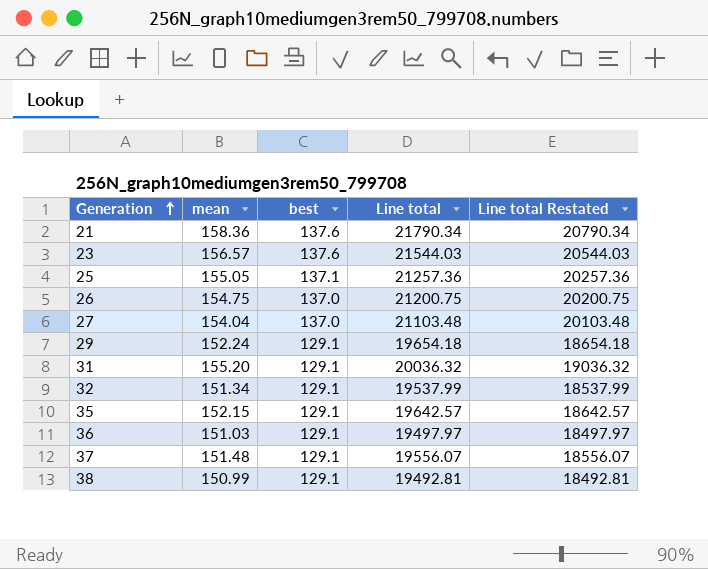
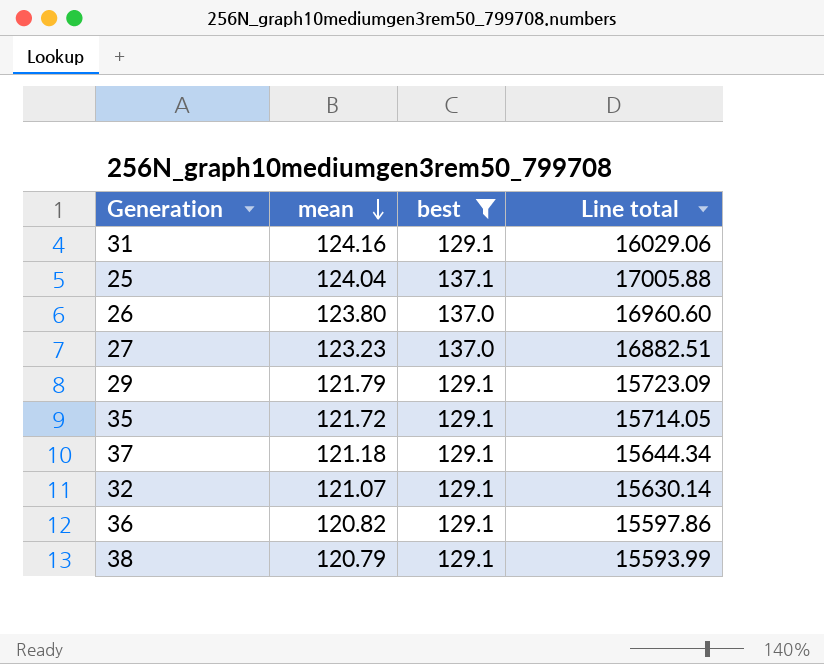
filter: none -> best != 137.6
row order: Generation ascending -> mean descending
column Line total Restated | formula: [Line total] - 1000 -> none
31 | mean: 155.20 -> 124.16
31 | Line total: 20036.32 -> 16029.06
25 | mean: 155.05 -> 124.04
25 | Line total: 21257.36 -> 17005.88
26 | mean: 154.75 -> 123.80
26 | Line total: 21200.75 -> 16960.60
27 | mean: 154.04 -> 123.23
27 | Line total: 21103.48 -> 16882.51
29 | mean: 152.24 -> 121.79
29 | Line total: 19654.18 -> 15723.09
35 | mean: 152.15 -> 121.72
35 | Line total: 19642.57 -> 15714.05
37 | mean: 151.48 -> 121.18
37 | Line total: 19556.07 -> 15644.34
32 | mean: 151.34 -> 121.07
32 | Line total: 19537.99 -> 15630.14
36 | mean: 151.03 -> 120.82
36 | Line total: 19497.97 -> 15597.86
38 | mean: 150.99 -> 120.79
38 | Line total: 19492.81 -> 15593.99

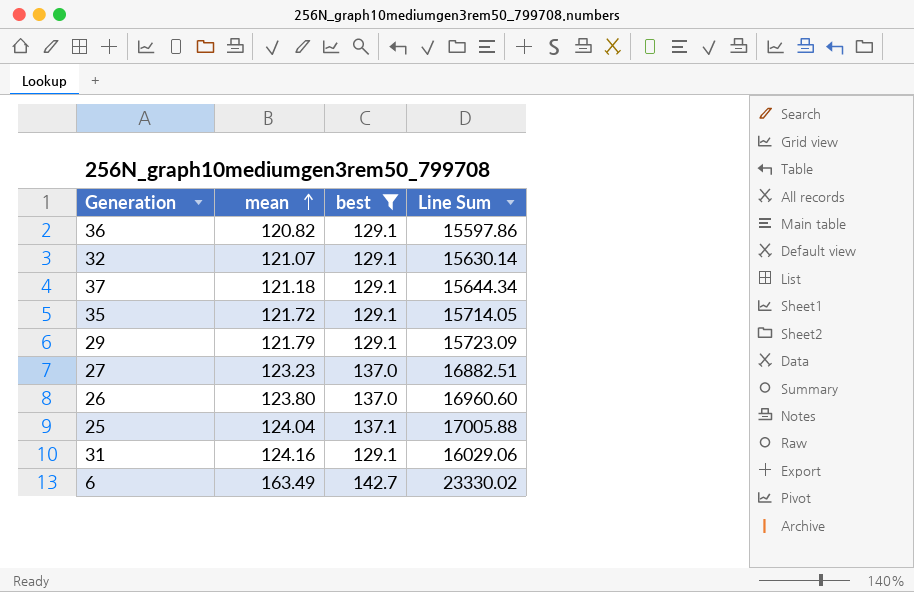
row order: mean descending -> mean ascending
column name: Line total -> Line Sum
row 38: 120.79 | 129.1 | 15593.99 -> none
row 6: none -> 163.49 | 142.7 | 23330.02

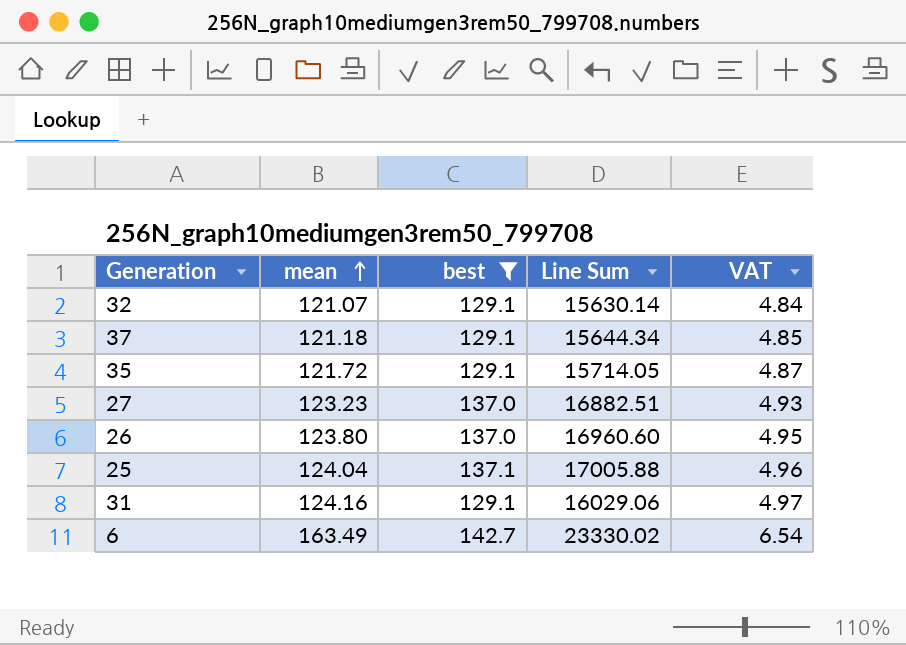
column VAT | formula: none -> [mean] * 0.04
row 36: 120.82 | 129.1 | 15597.86 -> none
row 29: 121.79 | 129.1 | 15723.09 -> none

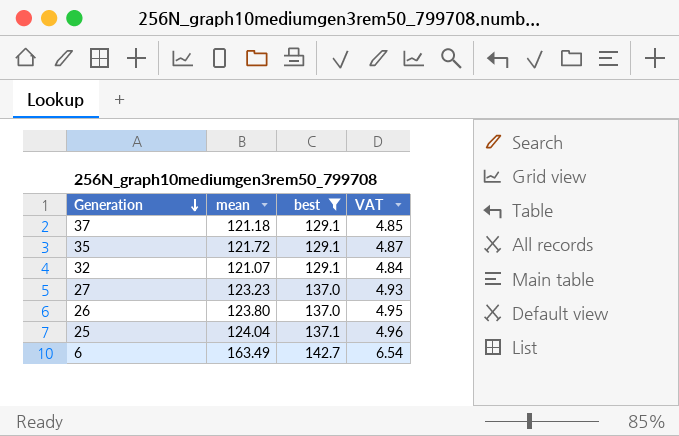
row order: mean ascending -> Generation descending
column Line Sum | formula: [mean] * [best] -> none
row 31: 124.16 | 129.1 | 16029.06 | 4.97 -> none

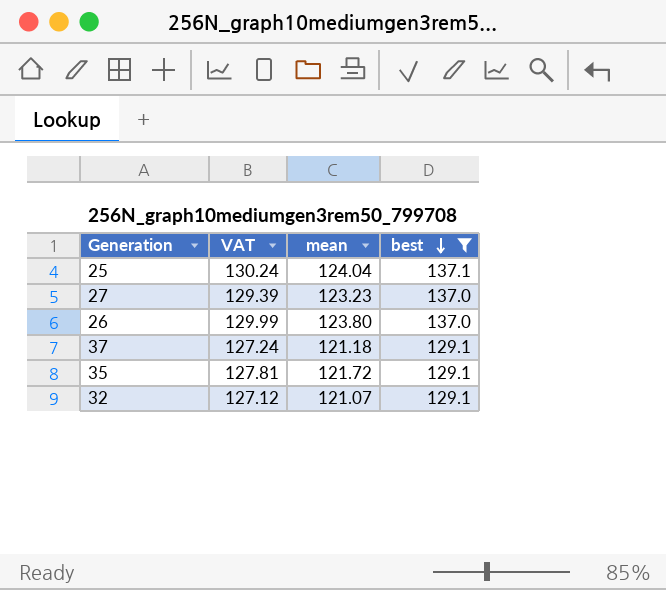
row order: Generation descending -> best descending
column VAT | formula: [mean] * 0.04 -> [mean] * 1.05
column VAT | position: 4 -> 2
row 6: 163.49 | 142.7 | 6.54 -> none

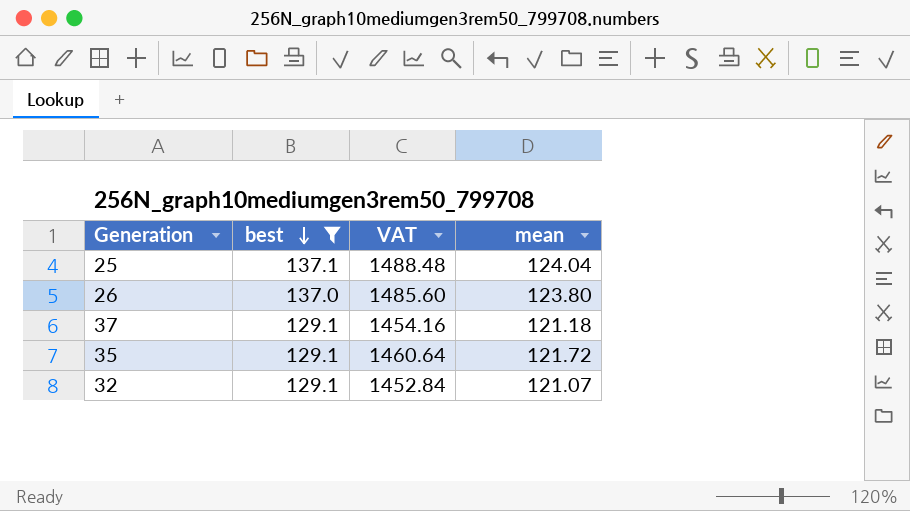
column best | position: 4 -> 2
column VAT | formula: [mean] * 1.05 -> [mean] * 12
row 27: 129.39 | 123.23 | 137.0 -> none

